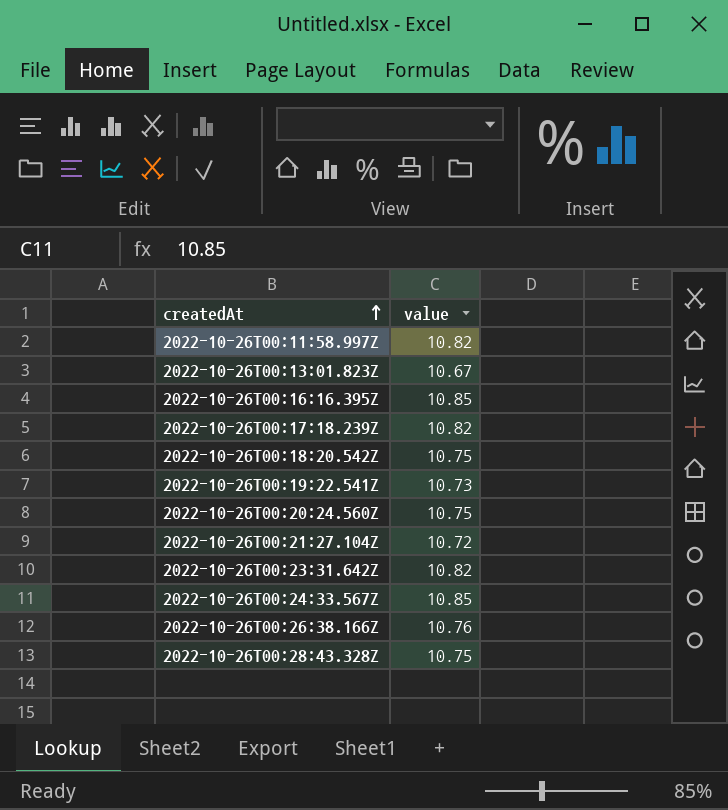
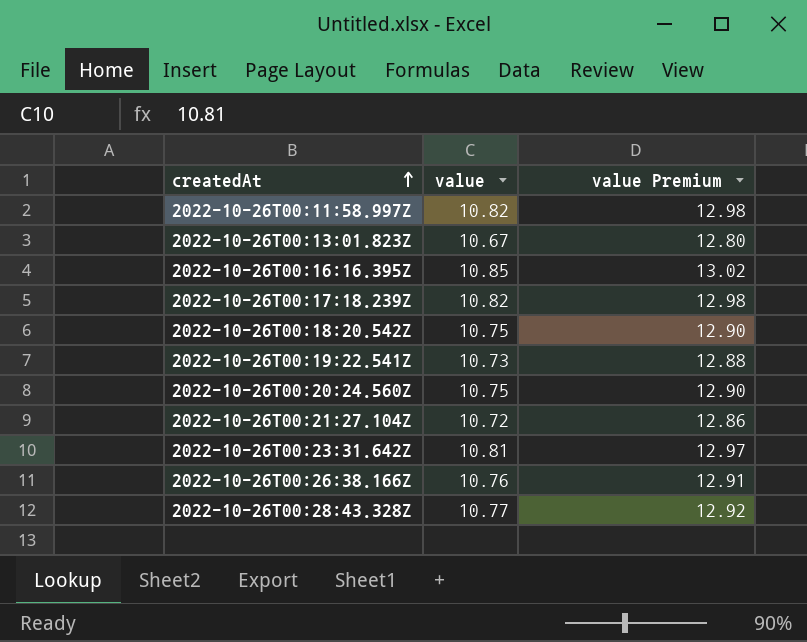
column value Premium | formula: none -> [value] * 1.2
row 2022-10-26T00:24:33.567Z: 10.85 -> none
2022-10-26T00:23:31.642Z | value: 10.82 -> 10.81
2022-10-26T00:28:43.328Z | value: 10.75 -> 10.77

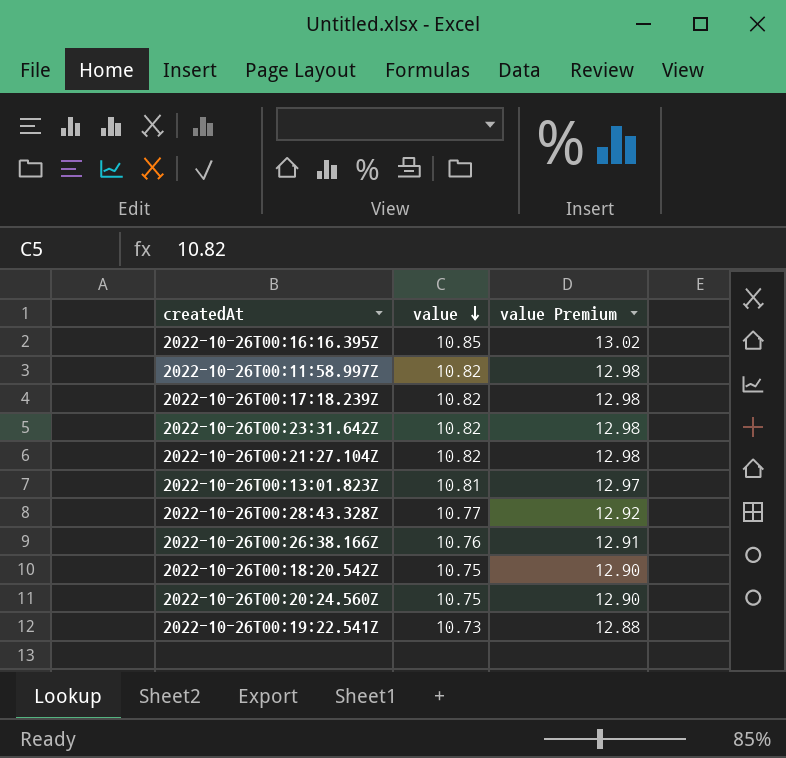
row order: createdAt ascending -> value descending
2022-10-26T00:23:31.642Z | value: 10.81 -> 10.82
2022-10-26T00:23:31.642Z | value Premium: 12.97 -> 12.98
2022-10-26T00:21:27.104Z | value: 10.72 -> 10.82
2022-10-26T00:21:27.104Z | value Premium: 12.86 -> 12.98
2022-10-26T00:13:01.823Z | value: 10.67 -> 10.81
2022-10-26T00:13:01.823Z | value Premium: 12.80 -> 12.97

